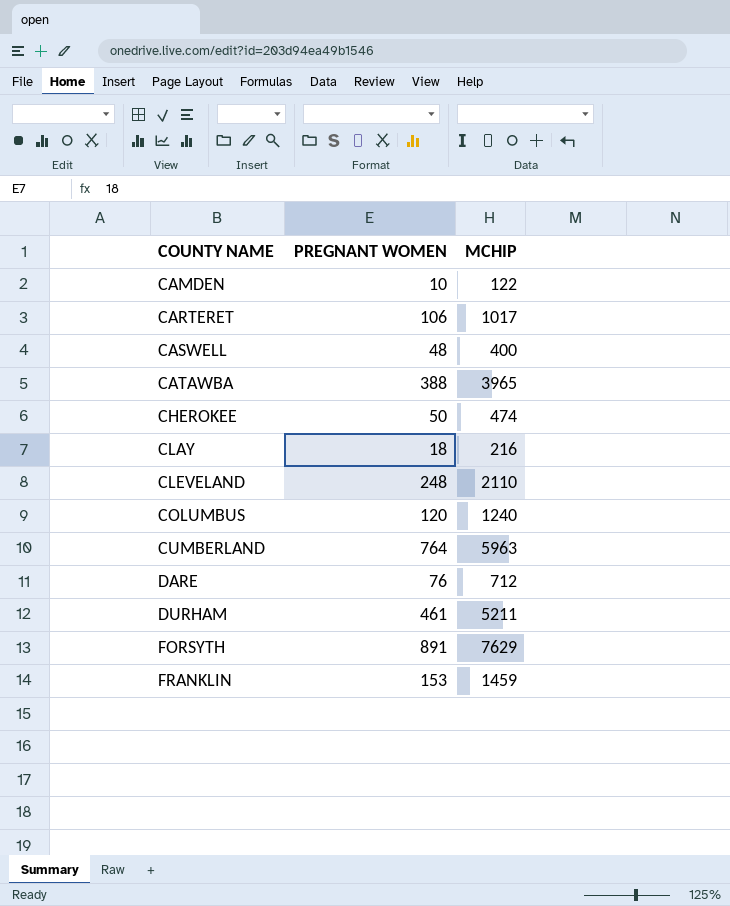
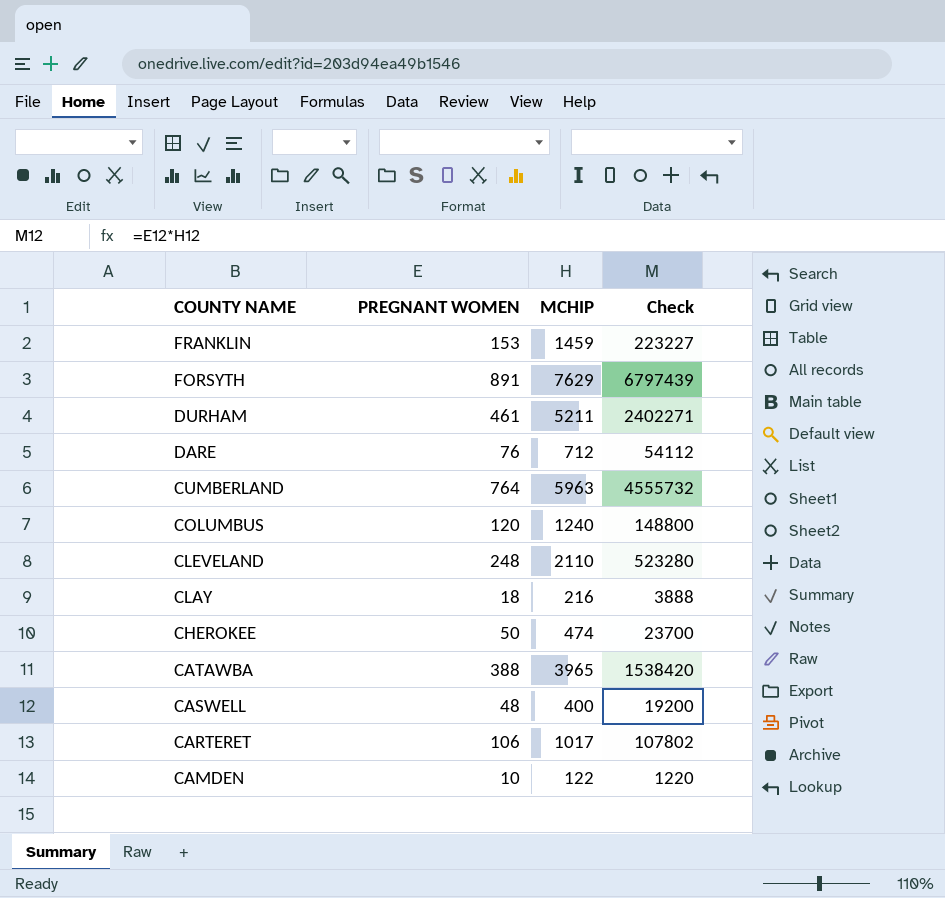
row order: COUNTY NAME ascending -> COUNTY NAME descending
column Check | formula: none -> [PREGNANT WOMEN] * [MCHIP]

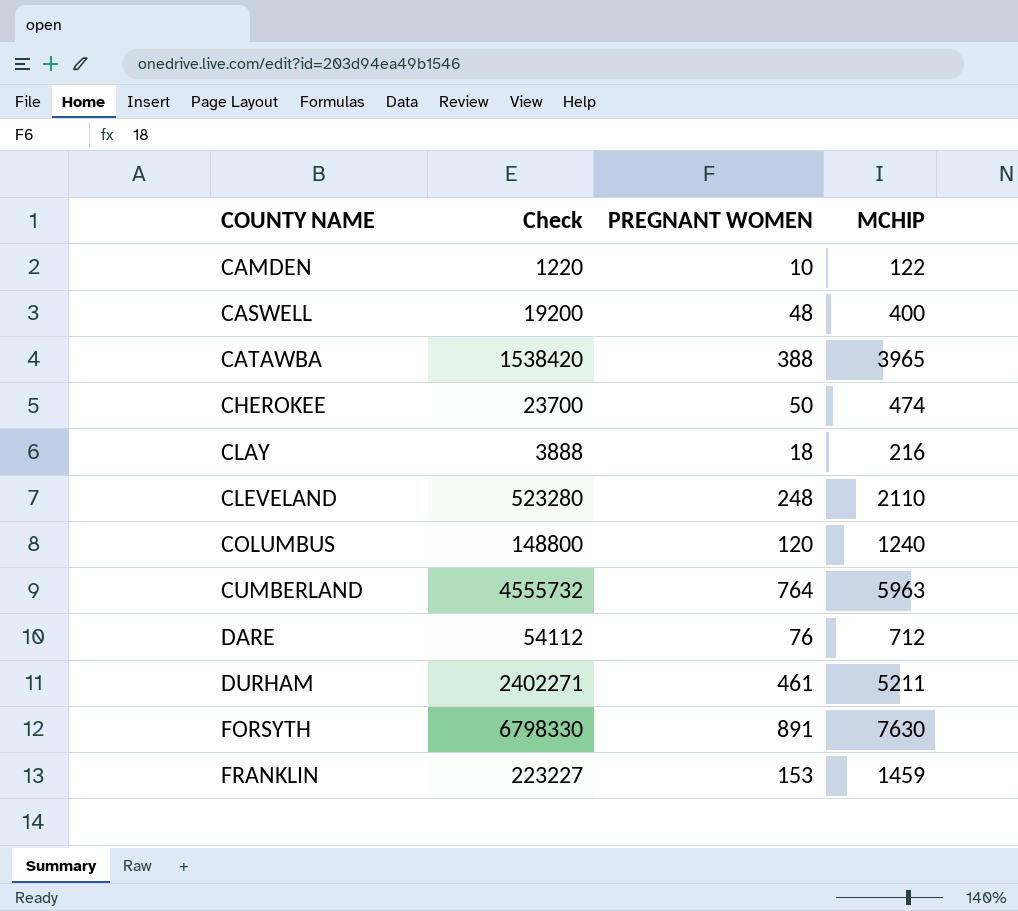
row order: COUNTY NAME descending -> COUNTY NAME ascending
column Check | position: 4 -> 2
row CARTERET: 106 | 1017 | 107802 -> none
FORSYTH | Check: 6797439 -> 6798330
FORSYTH | MCHIP: 7629 -> 7630

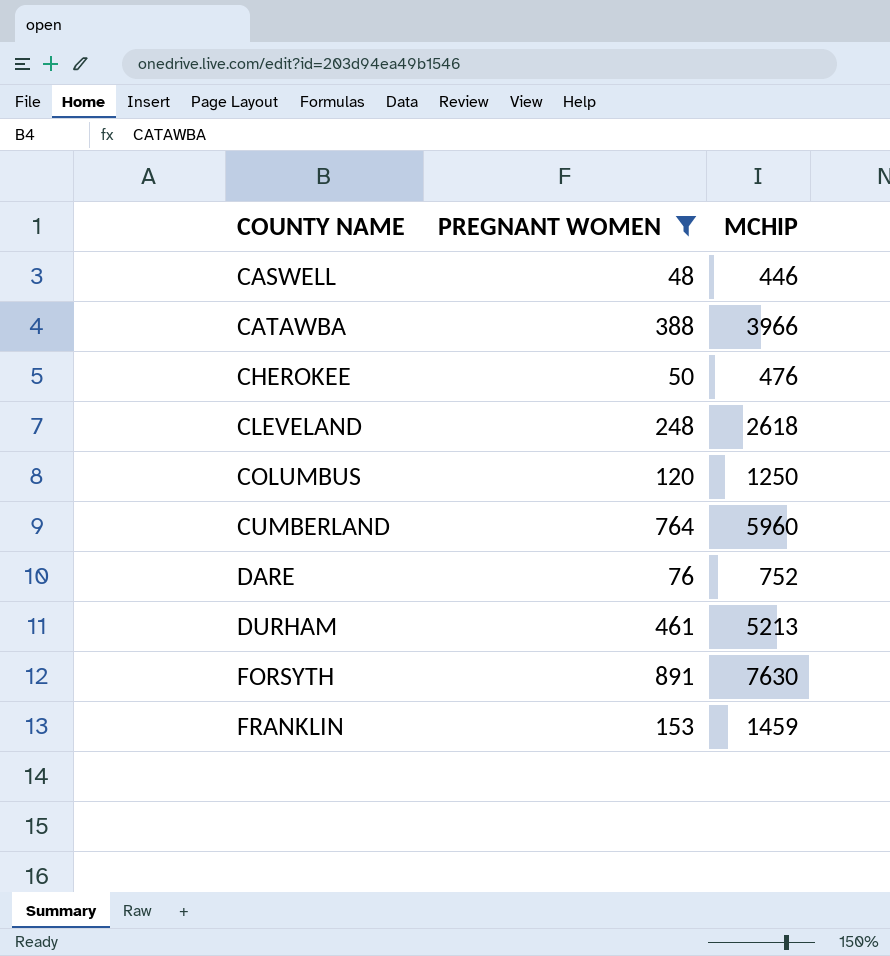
filter: none -> PREGNANT WOMEN >= 48
column Check | formula: [PREGNANT WOMEN] * [MCHIP] -> none
CASWELL | MCHIP: 400 -> 446
CATAWBA | MCHIP: 3965 -> 3966
CHEROKEE | MCHIP: 474 -> 476
CLEVELAND | MCHIP: 2110 -> 2618
COLUMBUS | MCHIP: 1240 -> 1250
CUMBERLAND | MCHIP: 5963 -> 5960
DARE | MCHIP: 712 -> 752
DURHAM | MCHIP: 5211 -> 5213

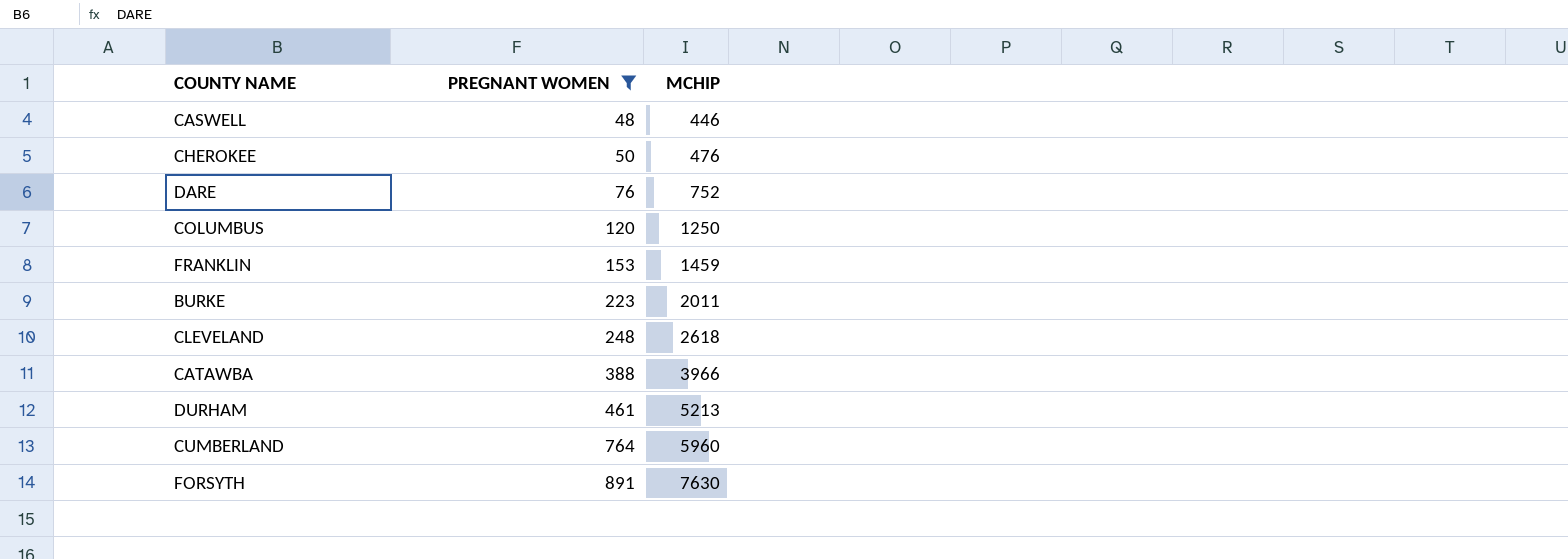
row order: COUNTY NAME ascending -> PREGNANT WOMEN ascending
row BURKE: none -> 223 | 2011

